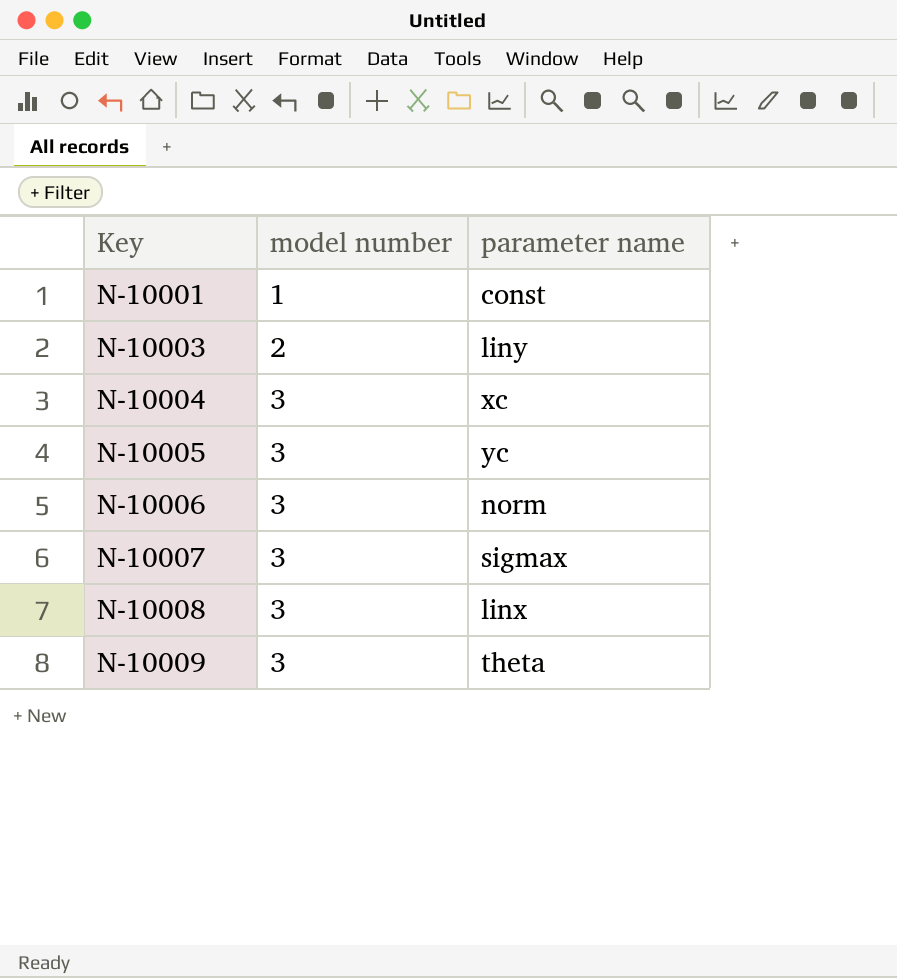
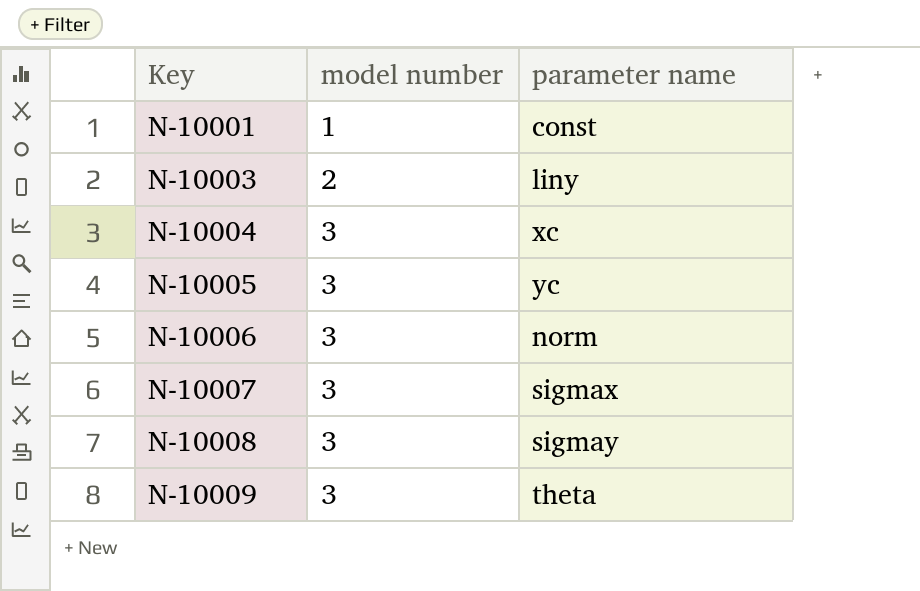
N-10008 | parameter name: linx -> sigmay

